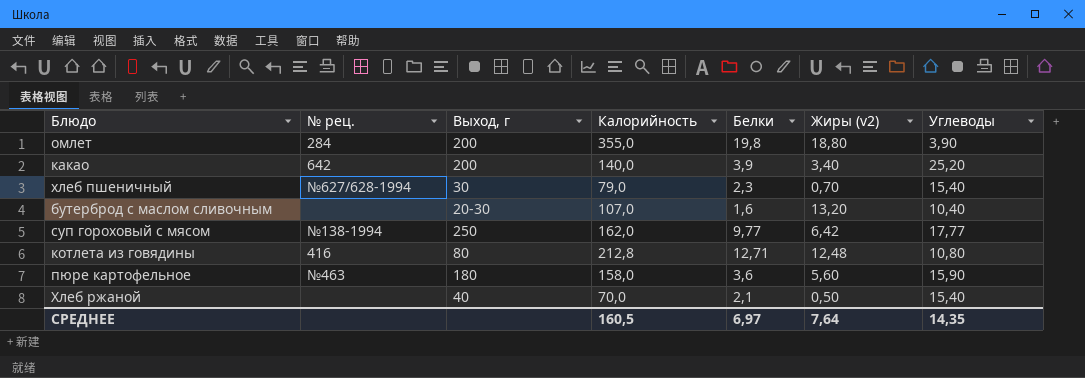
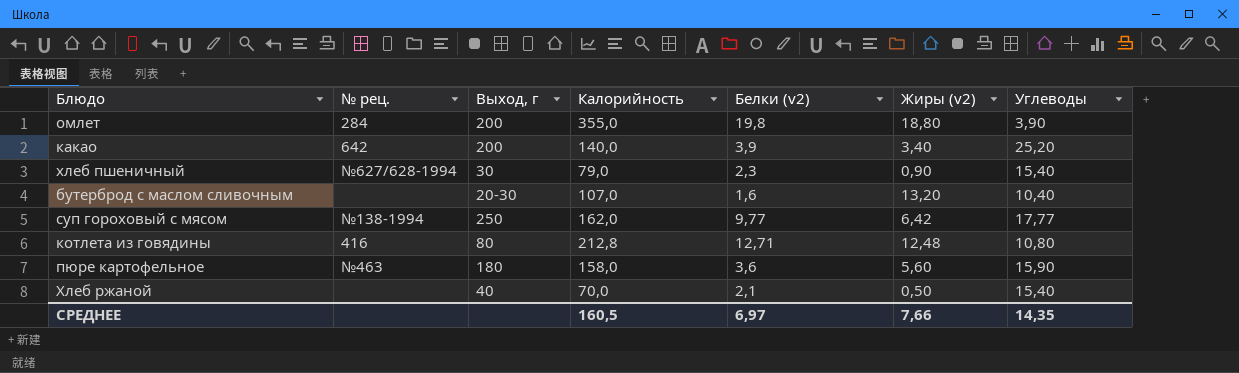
column name: Белки -> Белки (v2)
хлеб пшеничный | Жиры (v2): 0,70 -> 0,90
СРЕДНЕЕ | Жиры (v2): 7,64 -> 7,66

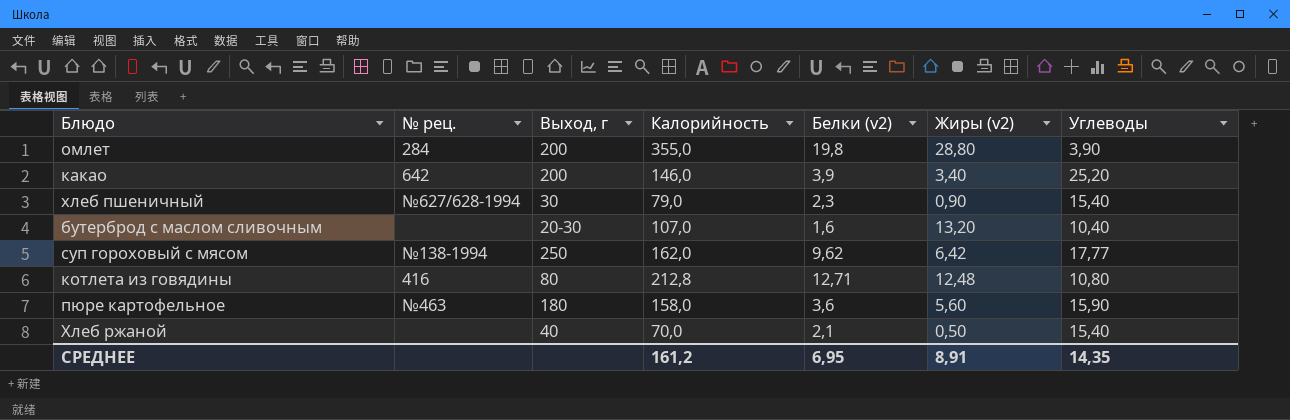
омлет | Жиры (v2): 18,80 -> 28,80
какао | Калорийность: 140,0 -> 146,0
суп гороховый с мясом | Белки (v2): 9,77 -> 9,62
СРЕДНЕЕ | Калорийность: 160,5 -> 161,2
СРЕДНЕЕ | Белки (v2): 6,97 -> 6,95
СРЕДНЕЕ | Жиры (v2): 7,66 -> 8,91

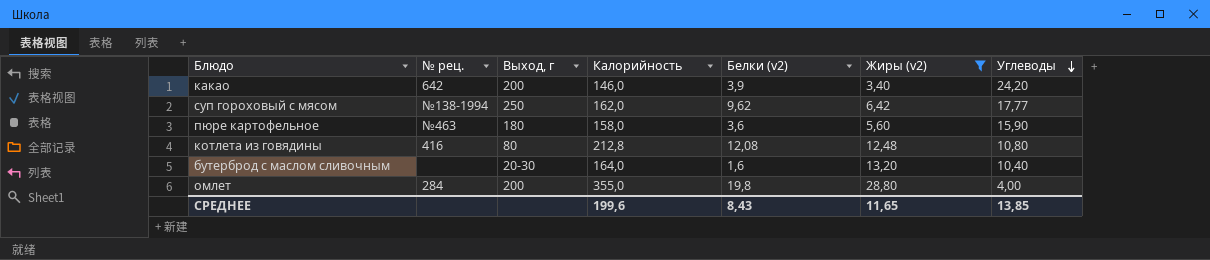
filter: none -> Жиры (v2) >= 3,40
row order: none -> Углеводы descending
какао | Углеводы: 25,20 -> 24,20
котлета из говядины | Белки (v2): 12,71 -> 12,08
бутерброд с маслом сливочным | Калорийность: 107,0 -> 164,0
омлет | Углеводы: 3,90 -> 4,00
СРЕДНЕЕ | Калорийность: 161,2 -> 199,6
СРЕДНЕЕ | Белки (v2): 6,95 -> 8,43
СРЕДНЕЕ | Жиры (v2): 8,91 -> 11,65
СРЕДНЕЕ | Углеводы: 14,35 -> 13,85

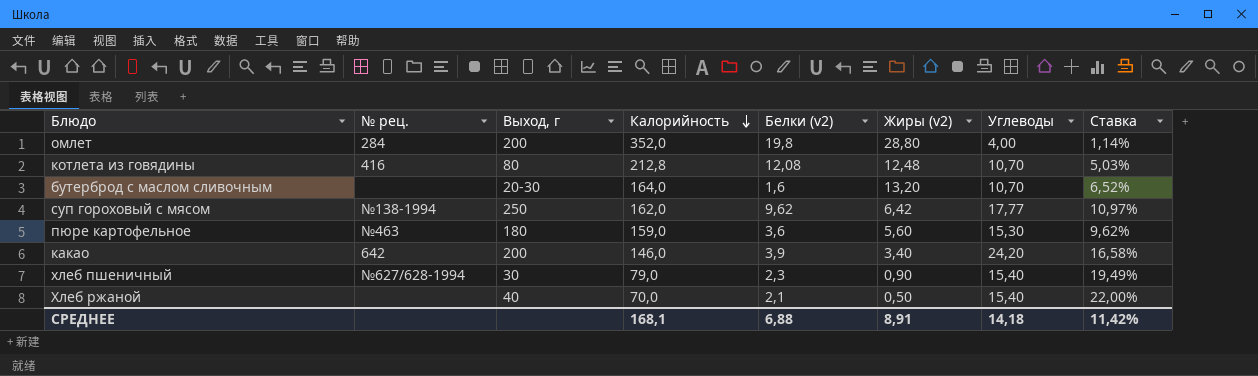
filter: Жиры (v2) >= 3,40 -> none
row order: Углеводы descending -> Калорийность descending
column Ставка | formula: none -> [Углеводы] / [Калорийность]
омлет | Калорийность: 355,0 -> 352,0
котлета из говядины | Углеводы: 10,80 -> 10,70
бутерброд с маслом сливочным | Углеводы: 10,40 -> 10,70
пюре картофельное | Калорийность: 158,0 -> 159,0
пюре картофельное | Углеводы: 15,90 -> 15,30
СРЕДНЕЕ | Калорийность: 199,6 -> 168,1
СРЕДНЕЕ | Белки (v2): 8,43 -> 6,88
СРЕДНЕЕ | Жиры (v2): 11,65 -> 8,91
СРЕДНЕЕ | Углеводы: 13,85 -> 14,18

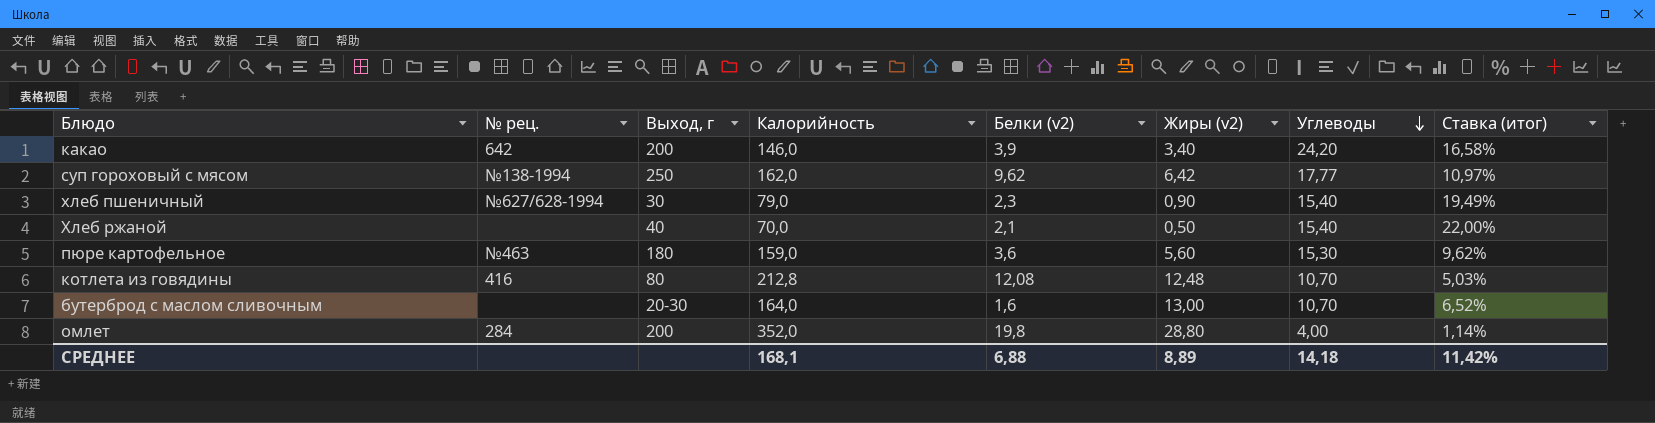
row order: Калорийность descending -> Углеводы descending
column name: Ставка -> Ставка (итог)
бутерброд с маслом сливочным | Жиры (v2): 13,20 -> 13,00
СРЕДНЕЕ | Жиры (v2): 8,91 -> 8,89

